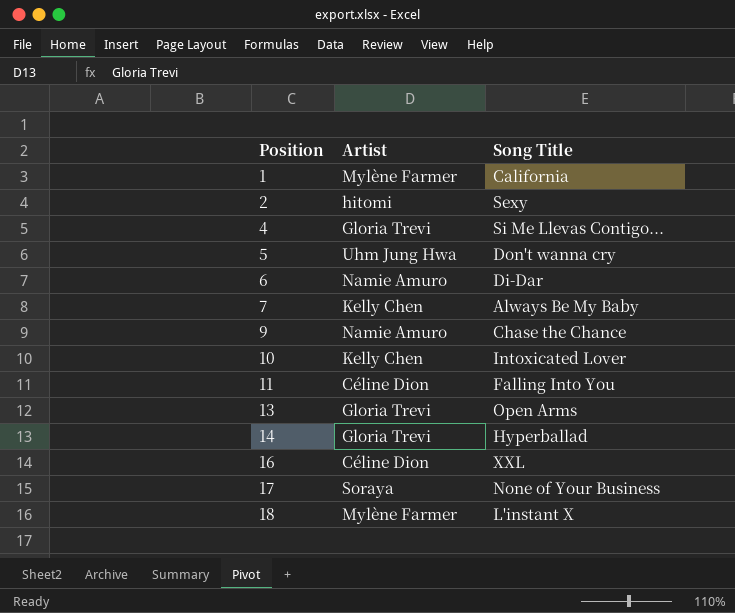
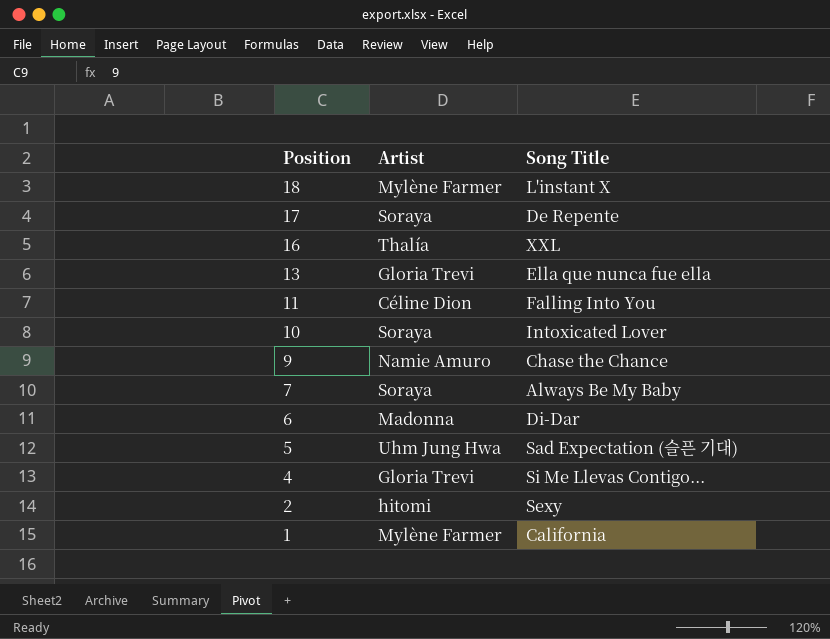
row order: Position ascending -> Position descending
row 14: Gloria Trevi | Hyperballad -> none
17 | Song Title: None of Your Business -> De Repente
16 | Artist: Céline Dion -> Thalía
13 | Song Title: Open Arms -> Ella que nunca fue ella
10 | Artist: Kelly Chen -> Soraya
7 | Artist: Kelly Chen -> Soraya
6 | Artist: Namie Amuro -> Madonna
5 | Song Title: Don't wanna cry -> Sad Expectation (슬픈 기대)

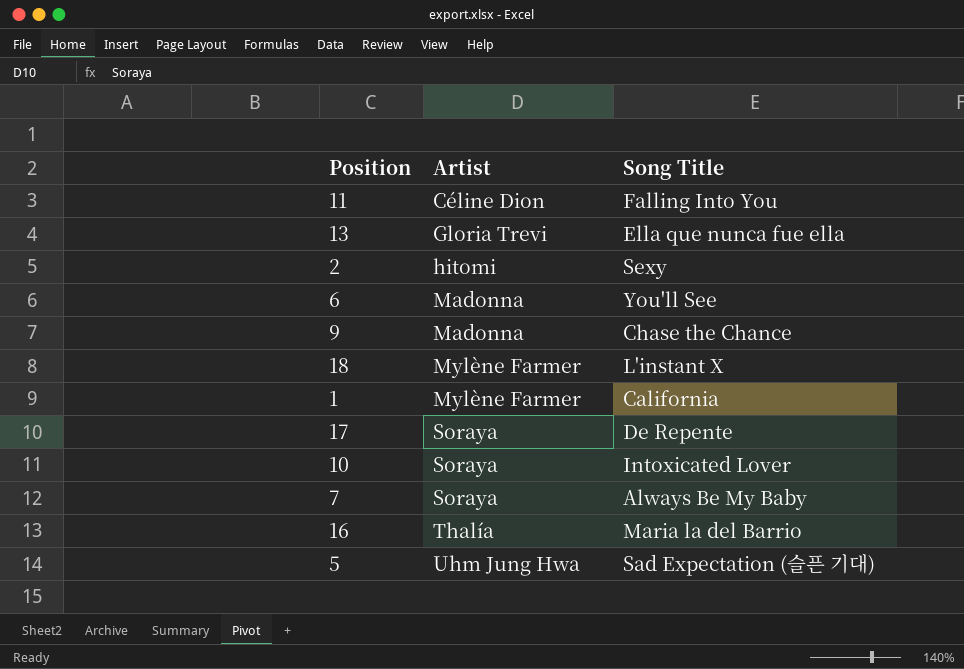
row order: Position descending -> Artist ascending
row 4: Gloria Trevi | Si Me Llevas Contigo... -> none
6 | Song Title: Di-Dar -> You'll See
9 | Artist: Namie Amuro -> Madonna
16 | Song Title: XXL -> Maria la del Barrio

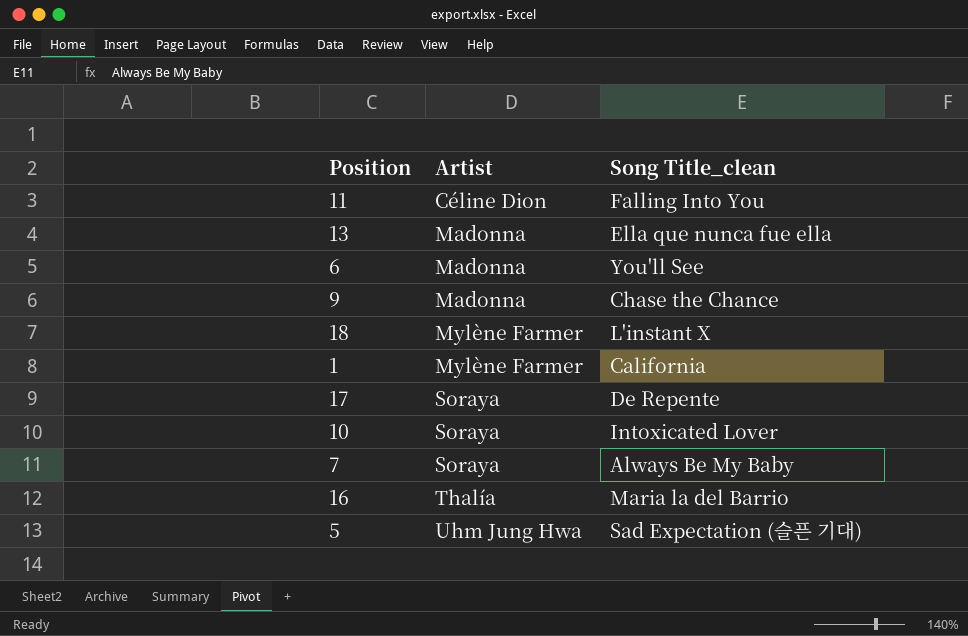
column name: Song Title -> Song Title_clean
row 2: hitomi | Sexy -> none
13 | Artist: Gloria Trevi -> Madonna

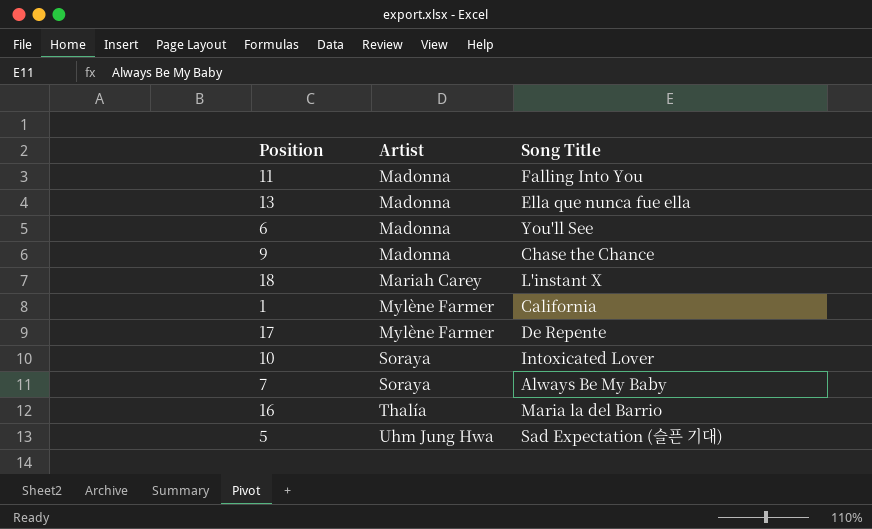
column name: Song Title_clean -> Song Title
11 | Artist: Céline Dion -> Madonna
18 | Artist: Mylène Farmer -> Mariah Carey
17 | Artist: Soraya -> Mylène Farmer

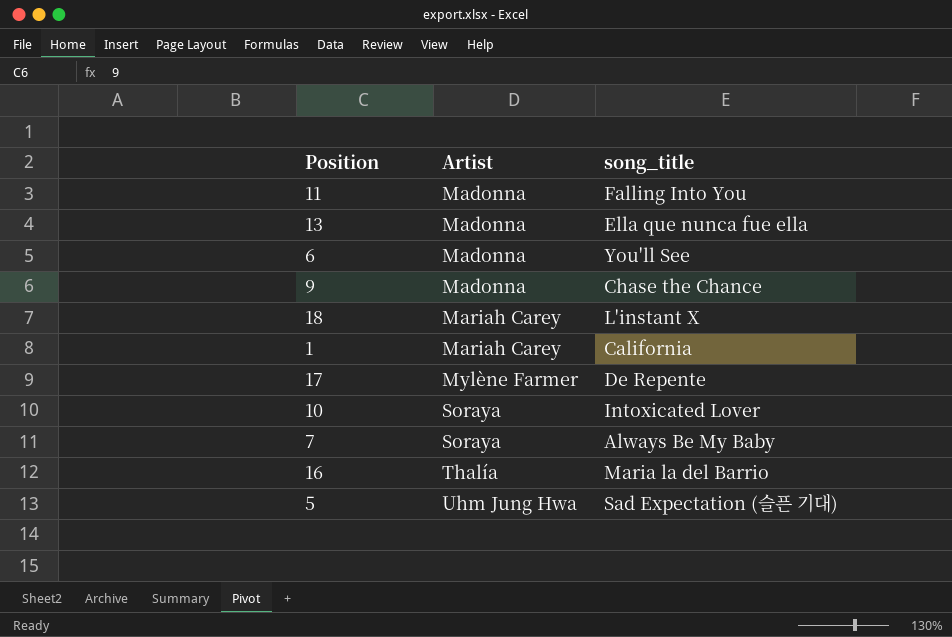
column name: Song Title -> song_title
1 | Artist: Mylène Farmer -> Mariah Carey

